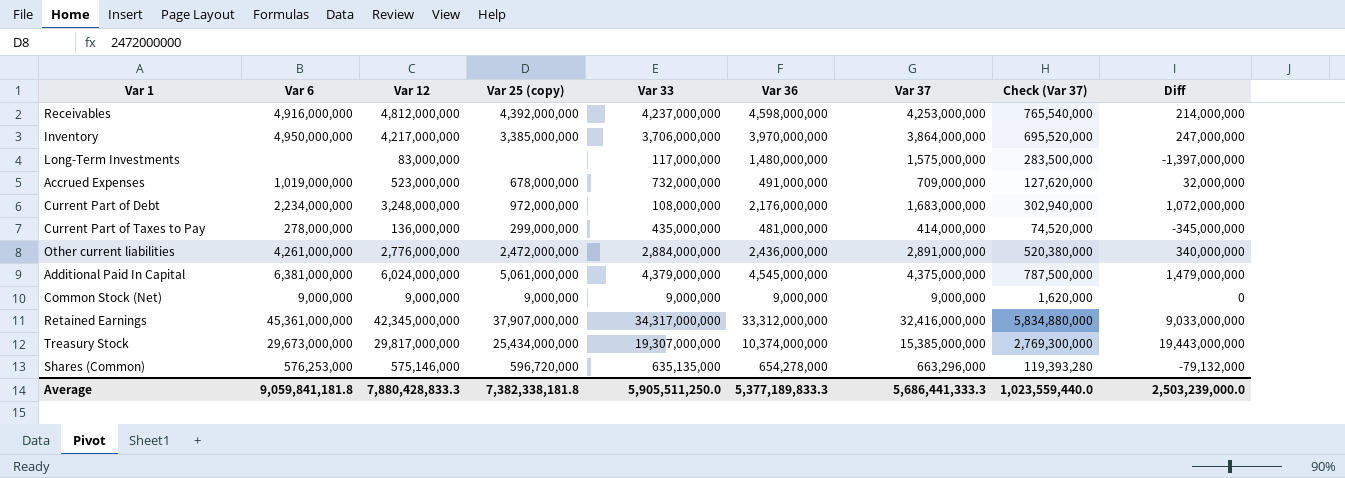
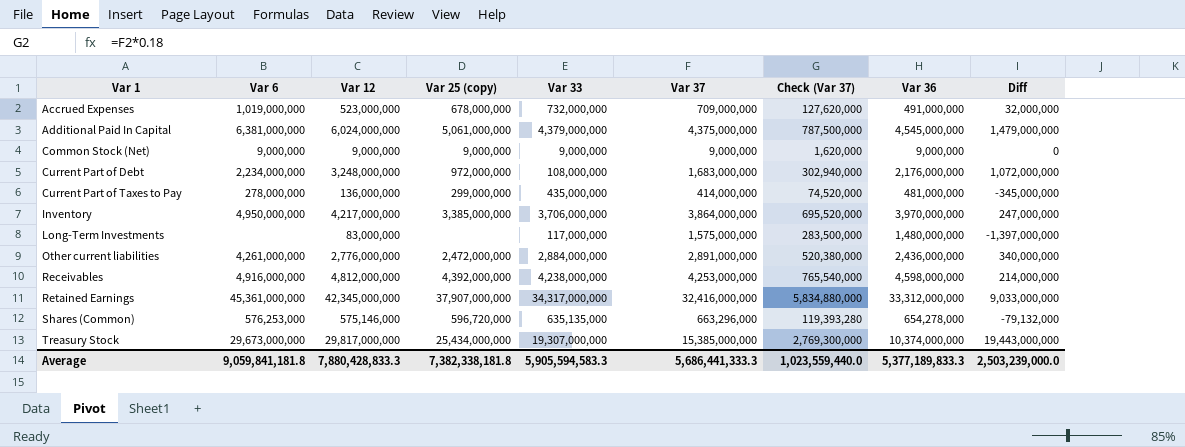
row order: none -> Var 1 ascending
column Var 36 | position: 6 -> 8
Receivables | Var 33: 4,237,000,000 -> 4,238,000,000
Average | Var 33: 5,905,511,250.0 -> 5,905,594,583.3

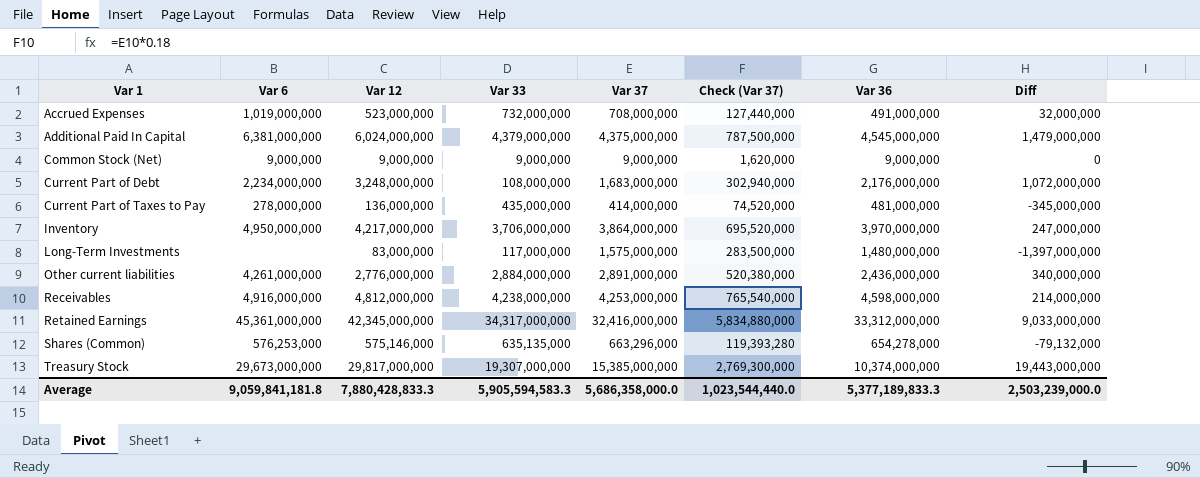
column Var 25 (copy) | position: 4 -> none
Accrued Expenses | Var 37: 709,000,000 -> 708,000,000
Accrued Expenses | Check (Var 37): 127,620,000 -> 127,440,000
Average | Var 37: 5,686,441,333.3 -> 5,686,358,000.0
Average | Check (Var 37): 1,023,559,440.0 -> 1,023,544,440.0

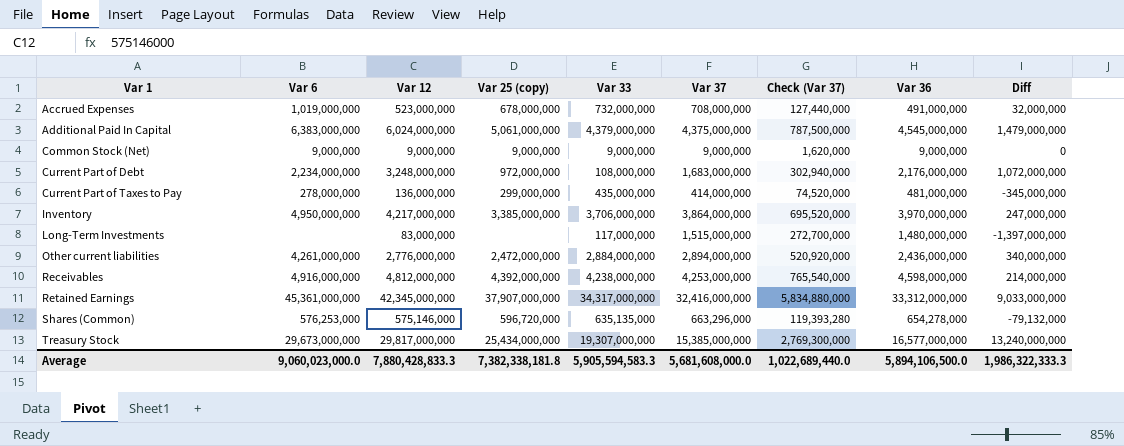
column Var 25 (copy) | position: none -> 4
Additional Paid In Capital | Var 6: 6,381,000,000 -> 6,383,000,000
Long-Term Investments | Var 37: 1,575,000,000 -> 1,515,000,000
Long-Term Investments | Check (Var 37): 283,500,000 -> 272,700,000
Other current liabilities | Var 37: 2,891,000,000 -> 2,894,000,000
Other current liabilities | Check (Var 37): 520,380,000 -> 520,920,000
Treasury Stock | Var 36: 10,374,000,000 -> 16,577,000,000
Treasury Stock | Diff: 19,443,000,000 -> 13,240,000,000
Average | Var 6: 9,059,841,181.8 -> 9,060,023,000.0
Average | Var 37: 5,686,358,000.0 -> 5,681,608,000.0
Average | Check (Var 37): 1,023,544,440.0 -> 1,022,689,440.0
Average | Var 36: 5,377,189,833.3 -> 5,894,106,500.0
Average | Diff: 2,503,239,000.0 -> 1,986,322,333.3

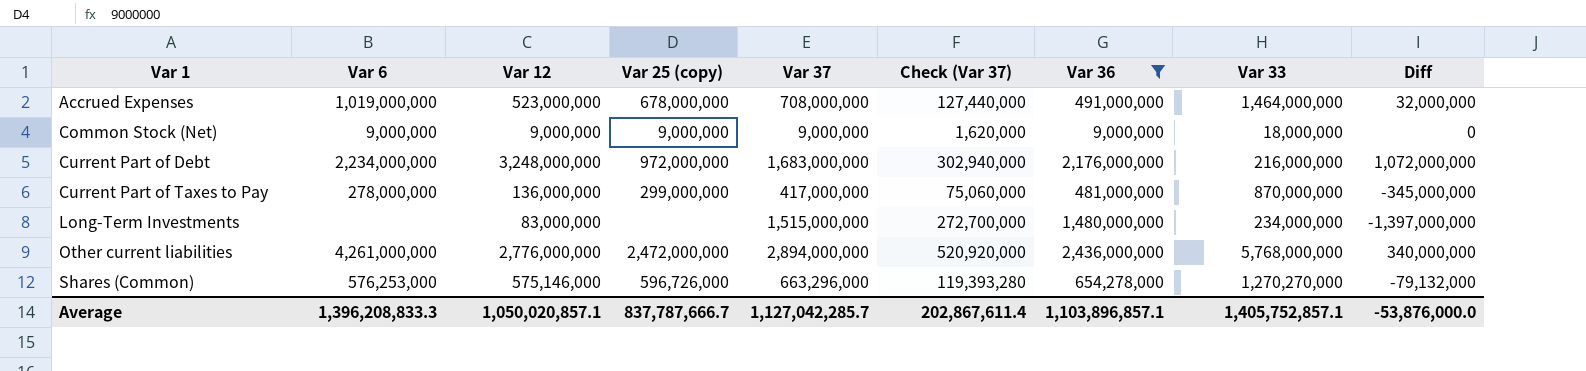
filter: none -> Var 36 <= 2,436,000,000
column Var 33 | position: 5 -> 8
Accrued Expenses | Var 33: 732,000,000 -> 1,464,000,000
Common Stock (Net) | Var 33: 9,000,000 -> 18,000,000
Current Part of Debt | Var 33: 108,000,000 -> 216,000,000
Current Part of Taxes to Pay | Var 37: 414,000,000 -> 417,000,000
Current Part of Taxes to Pay | Check (Var 37): 74,520,000 -> 75,060,000
Current Part of Taxes to Pay | Var 33: 435,000,000 -> 870,000,000
Long-Term Investments | Var 33: 117,000,000 -> 234,000,000
Other current liabilities | Var 33: 2,884,000,000 -> 5,768,000,000
Shares (Common) | Var 25 (copy): 596,720,000 -> 596,726,000
Shares (Common) | Var 33: 635,135,000 -> 1,270,270,000
Average | Var 6: 9,060,023,000.0 -> 1,396,208,833.3
Average | Var 12: 7,880,428,833.3 -> 1,050,020,857.1
Average | Var 25 (copy): 7,382,338,181.8 -> 837,787,666.7
Average | Var 37: 5,681,608,000.0 -> 1,127,042,285.7
Average | Check (Var 37): 1,022,689,440.0 -> 202,867,611.4
Average | Var 36: 5,894,106,500.0 -> 1,103,896,857.1
Average | Var 33: 5,905,594,583.3 -> 1,405,752,857.1
Average | Diff: 1,986,322,333.3 -> -53,876,000.0

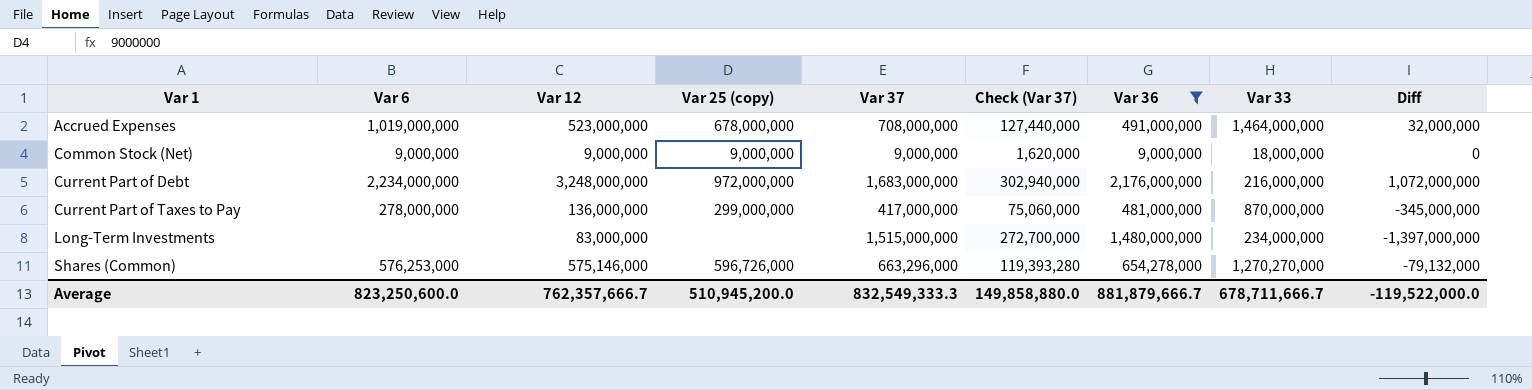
row Other current liabilities: 4,261,000,000 | 2,776,000,000 | 2,472,000,000 | 2,894,000,000 | 520,920,000 | 2,436,000,000 | 5,768,000,000 | 340,000,000 -> none
Average | Var 6: 1,396,208,833.3 -> 823,250,600.0
Average | Var 12: 1,050,020,857.1 -> 762,357,666.7
Average | Var 25 (copy): 837,787,666.7 -> 510,945,200.0
Average | Var 37: 1,127,042,285.7 -> 832,549,333.3
Average | Check (Var 37): 202,867,611.4 -> 149,858,880.0
Average | Var 36: 1,103,896,857.1 -> 881,879,666.7
Average | Var 33: 1,405,752,857.1 -> 678,711,666.7
Average | Diff: -53,876,000.0 -> -119,522,000.0

